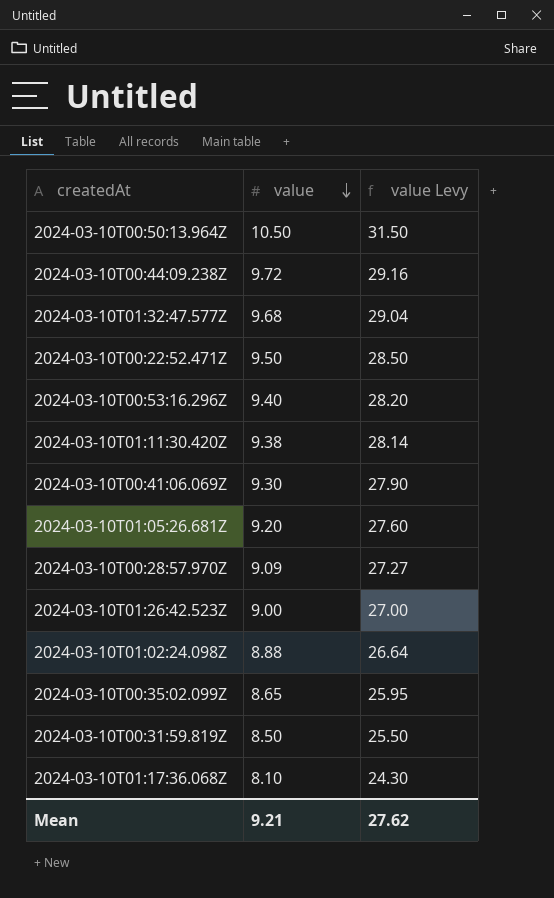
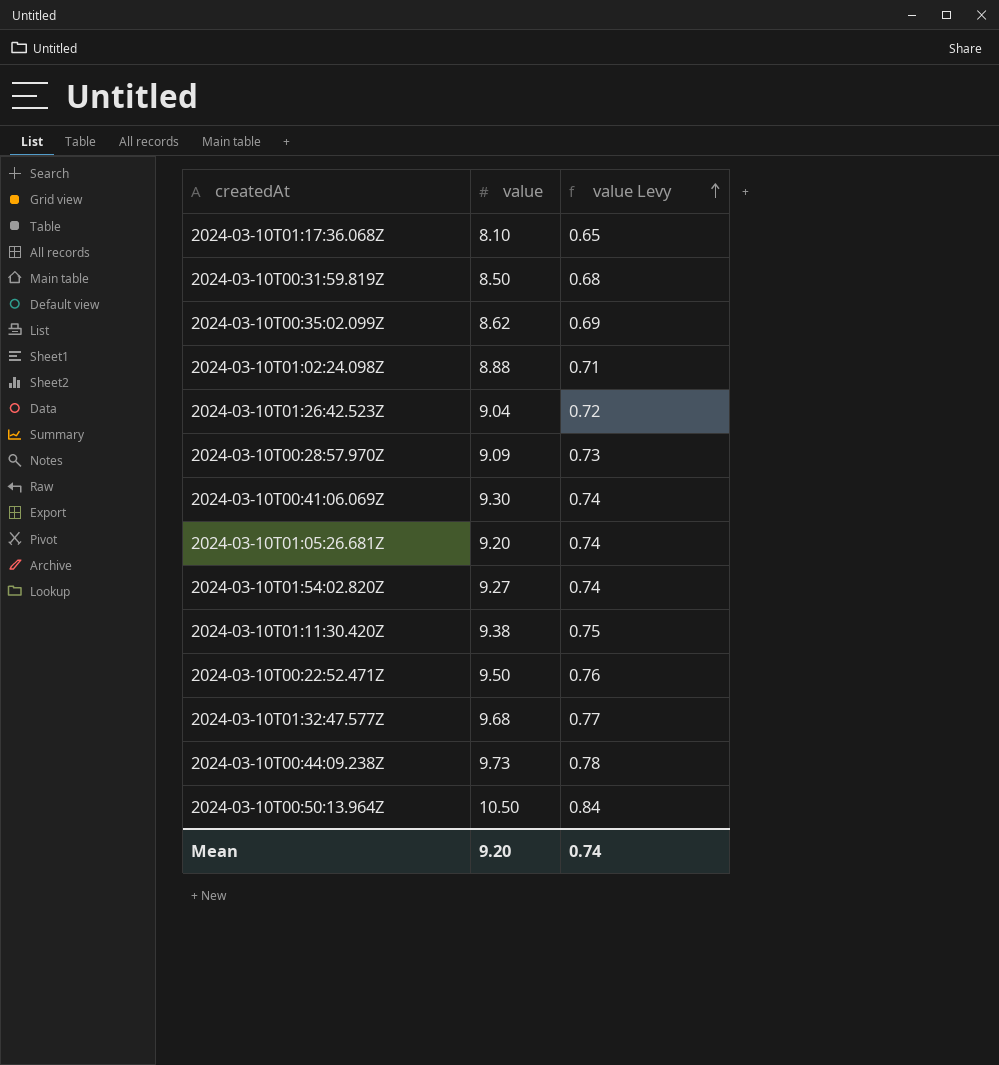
row order: value descending -> value Levy ascending
column value Levy | formula: [value] * 3 -> [value] * 0.08
row 2024-03-10T00:53:16.296Z: 9.40 | 28.20 -> none
2024-03-10T00:35:02.099Z | value: 8.65 -> 8.62
2024-03-10T01:26:42.523Z | value: 9.00 -> 9.04
row 2024-03-10T01:54:02.820Z: none -> 9.27 | 0.74
2024-03-10T00:44:09.238Z | value: 9.72 -> 9.73
Mean | value: 9.21 -> 9.20
Mean | value Levy: 27.62 -> 0.74

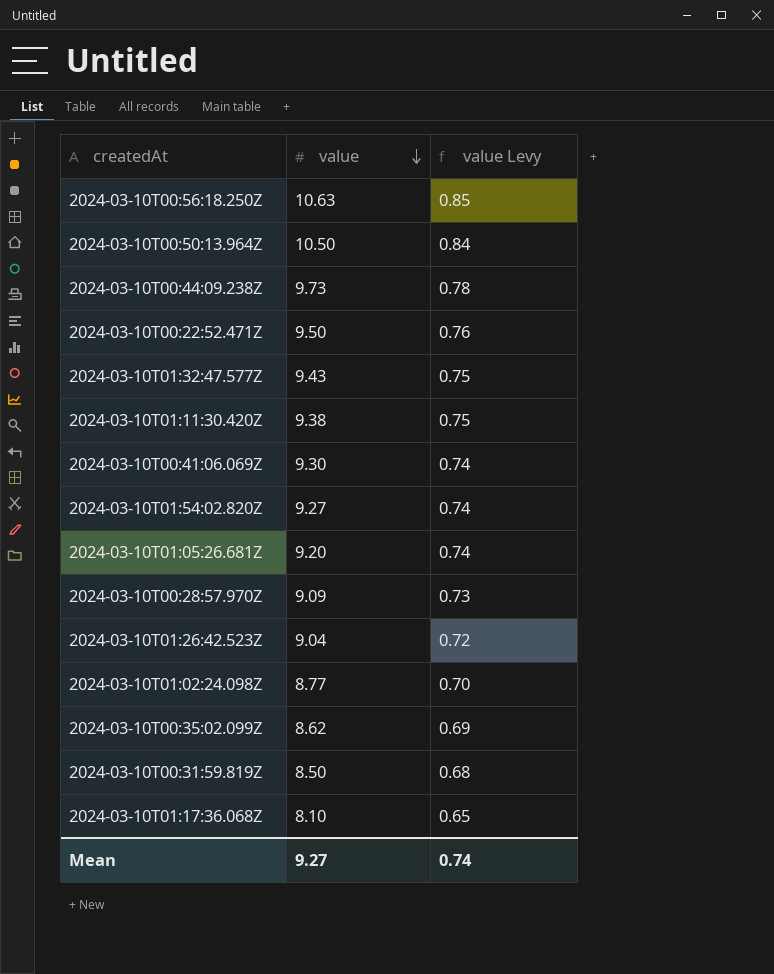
row order: value Levy ascending -> value descending
row 2024-03-10T00:56:18.250Z: none -> 10.63 | 0.85
2024-03-10T01:32:47.577Z | value: 9.68 -> 9.43
2024-03-10T01:32:47.577Z | value Levy: 0.77 -> 0.75
2024-03-10T01:02:24.098Z | value: 8.88 -> 8.77
2024-03-10T01:02:24.098Z | value Levy: 0.71 -> 0.70
Mean | value: 9.20 -> 9.27

